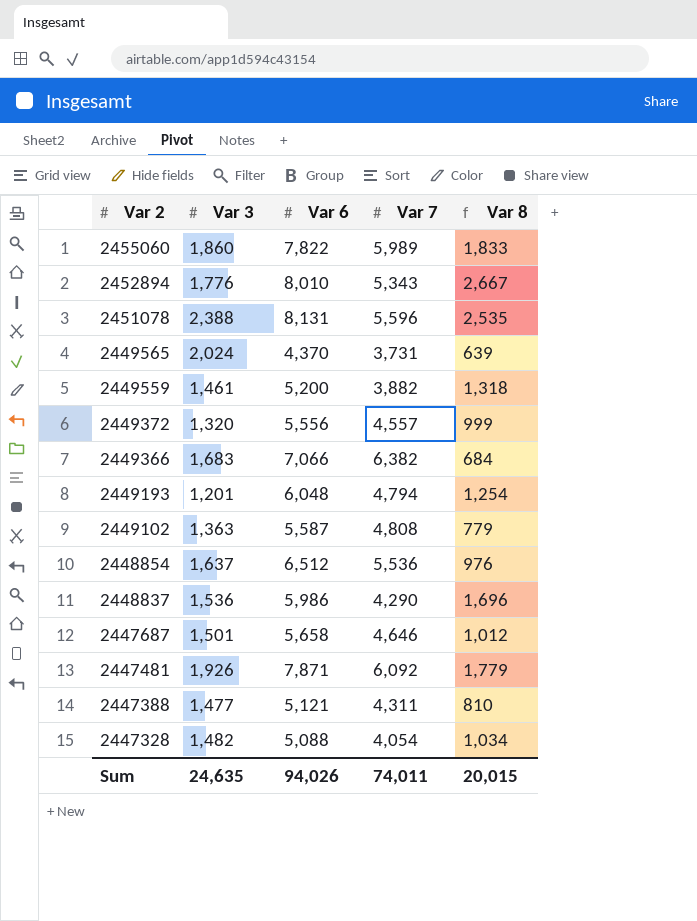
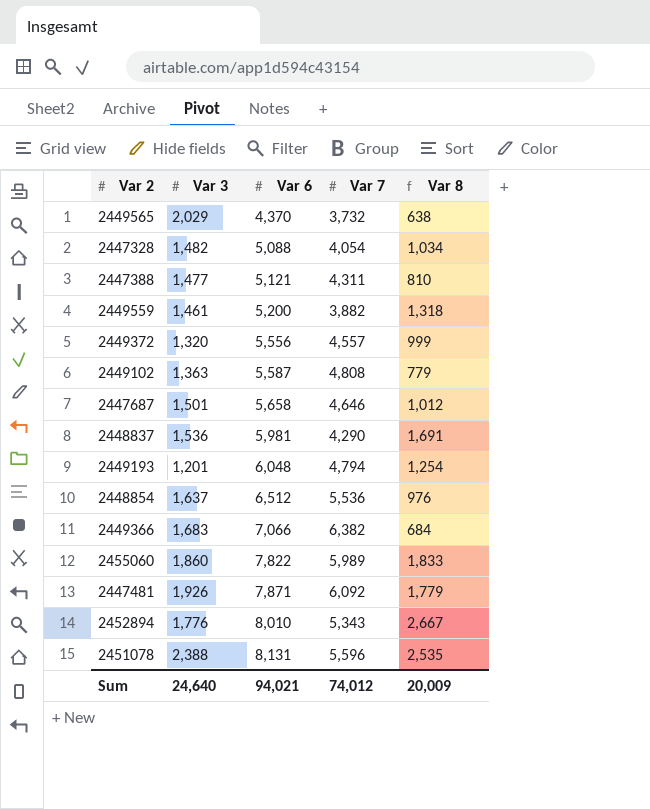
row order: Var 2 descending -> Var 6 ascending
2449565 | Var 3: 2,024 -> 2,029
2449565 | Var 7: 3,731 -> 3,732
2449565 | Var 8: 639 -> 638
2448837 | Var 6: 5,986 -> 5,981
2448837 | Var 8: 1,696 -> 1,691
Sum | Var 3: 24,635 -> 24,640
Sum | Var 6: 94,026 -> 94,021
Sum | Var 7: 74,011 -> 74,012
Sum | Var 8: 20,015 -> 20,009

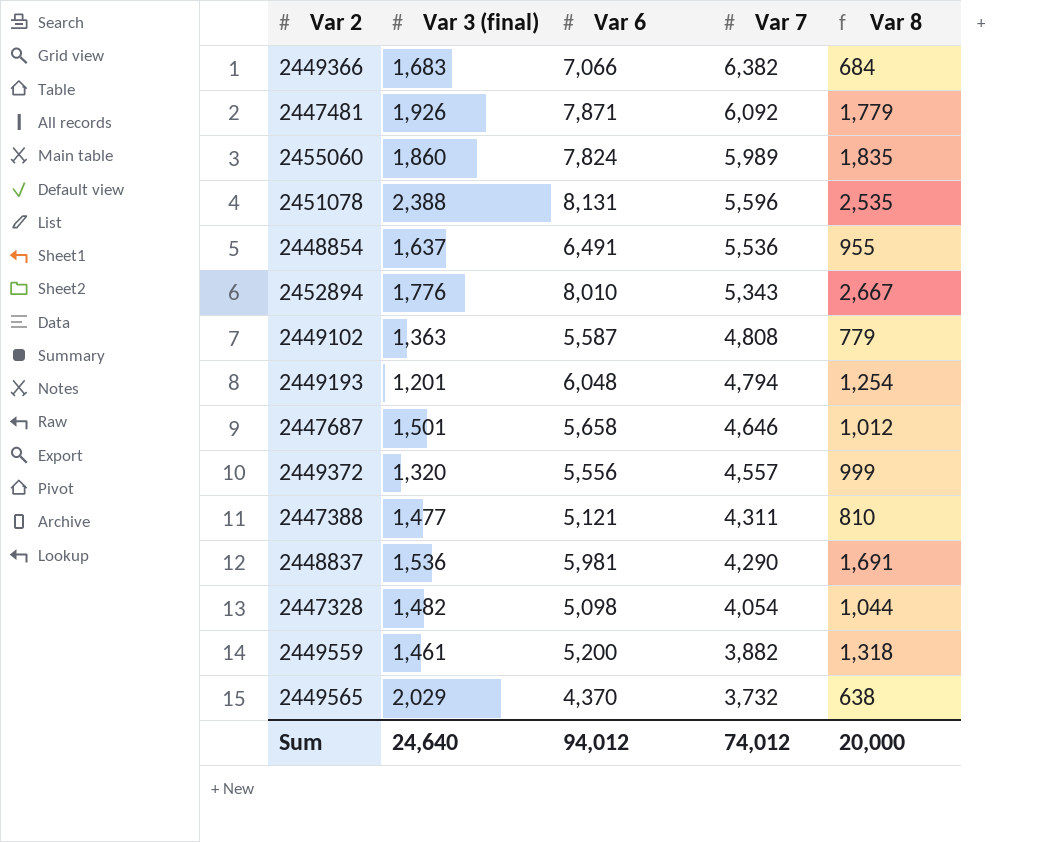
row order: Var 6 ascending -> Var 7 descending
column name: Var 3 -> Var 3 (final)
2455060 | Var 6: 7,822 -> 7,824
2455060 | Var 8: 1,833 -> 1,835
2448854 | Var 6: 6,512 -> 6,491
2448854 | Var 8: 976 -> 955
2447328 | Var 6: 5,088 -> 5,098
2447328 | Var 8: 1,034 -> 1,044
Sum | Var 6: 94,021 -> 94,012
Sum | Var 8: 20,009 -> 20,000

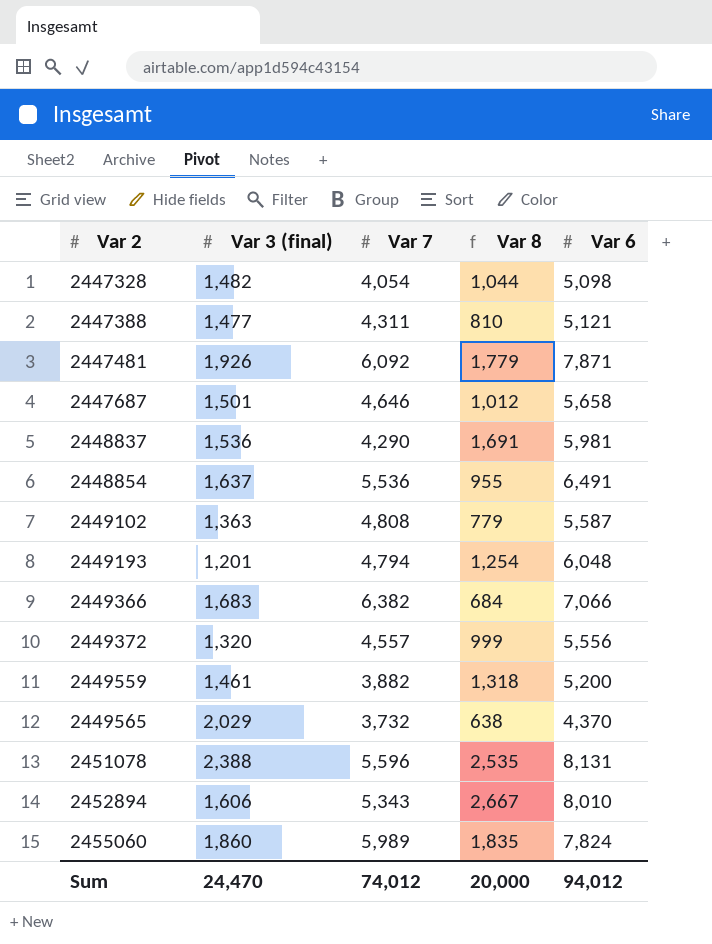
row order: Var 7 descending -> Var 2 ascending
column Var 6 | position: 3 -> 5
2452894 | Var 3 (final): 1,776 -> 1,606
Sum | Var 3 (final): 24,640 -> 24,470

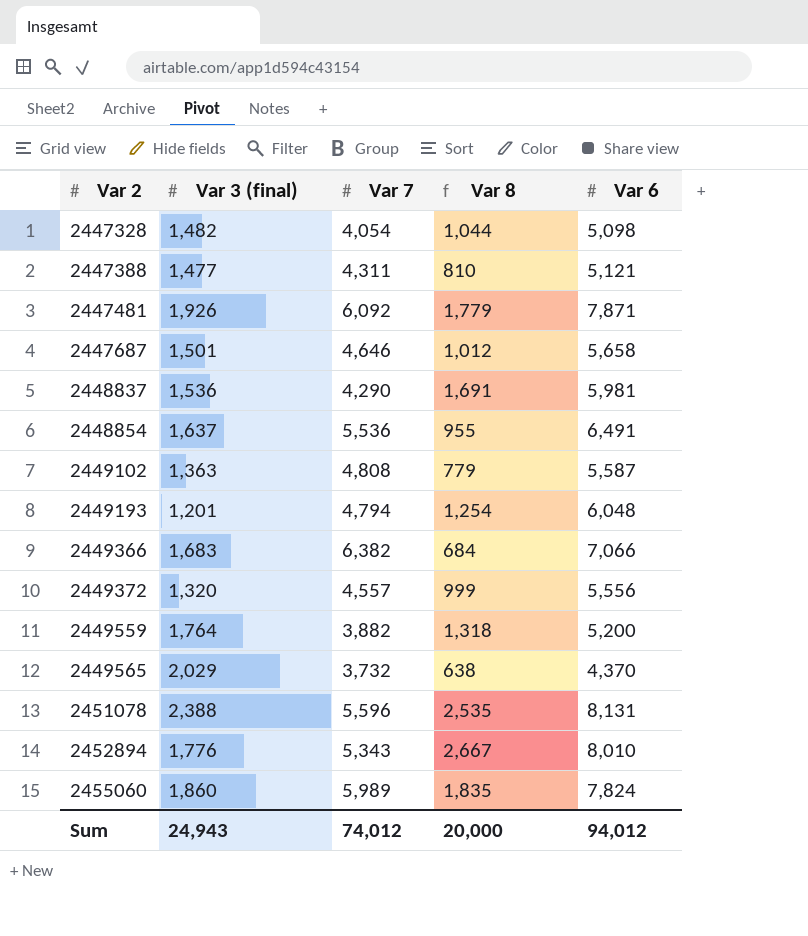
2449559 | Var 3 (final): 1,461 -> 1,764
2452894 | Var 3 (final): 1,606 -> 1,776
Sum | Var 3 (final): 24,470 -> 24,943

